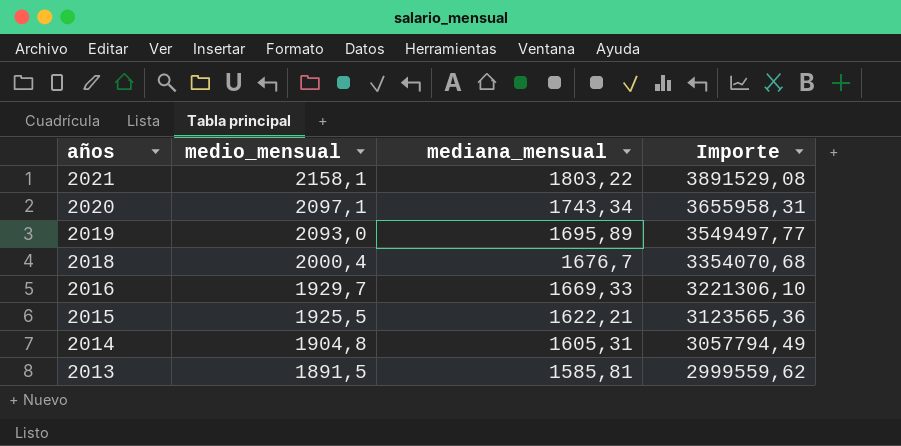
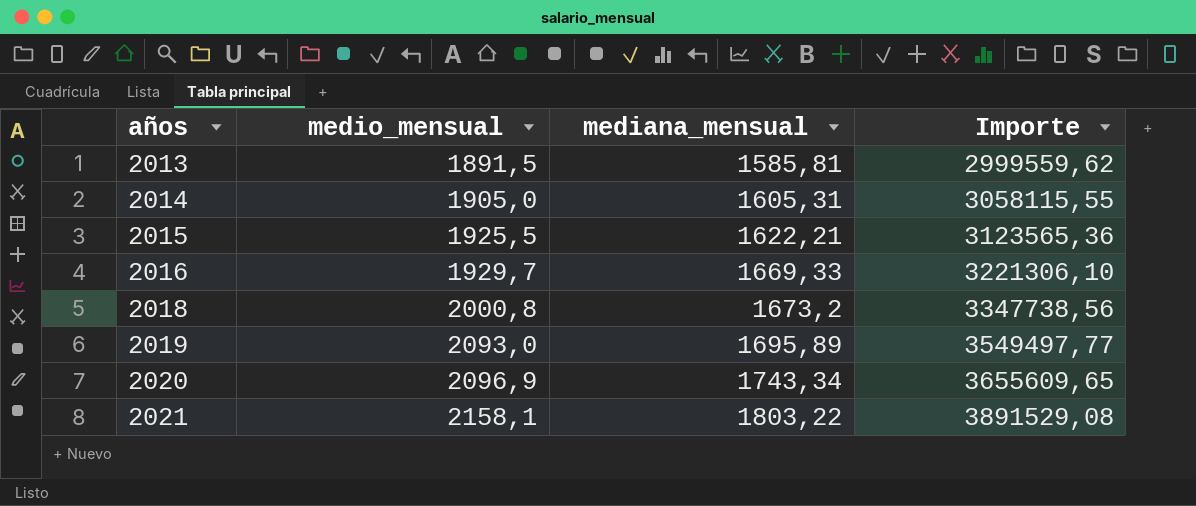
row order: años descending -> años ascending
2014 | medio_mensual: 1904,8 -> 1905,0
2014 | Importe: 3057794,49 -> 3058115,55
2018 | medio_mensual: 2000,4 -> 2000,8
2018 | mediana_mensual: 1676,7 -> 1673,2
2018 | Importe: 3354070,68 -> 3347738,56
2020 | medio_mensual: 2097,1 -> 2096,9
2020 | Importe: 3655958,31 -> 3655609,65

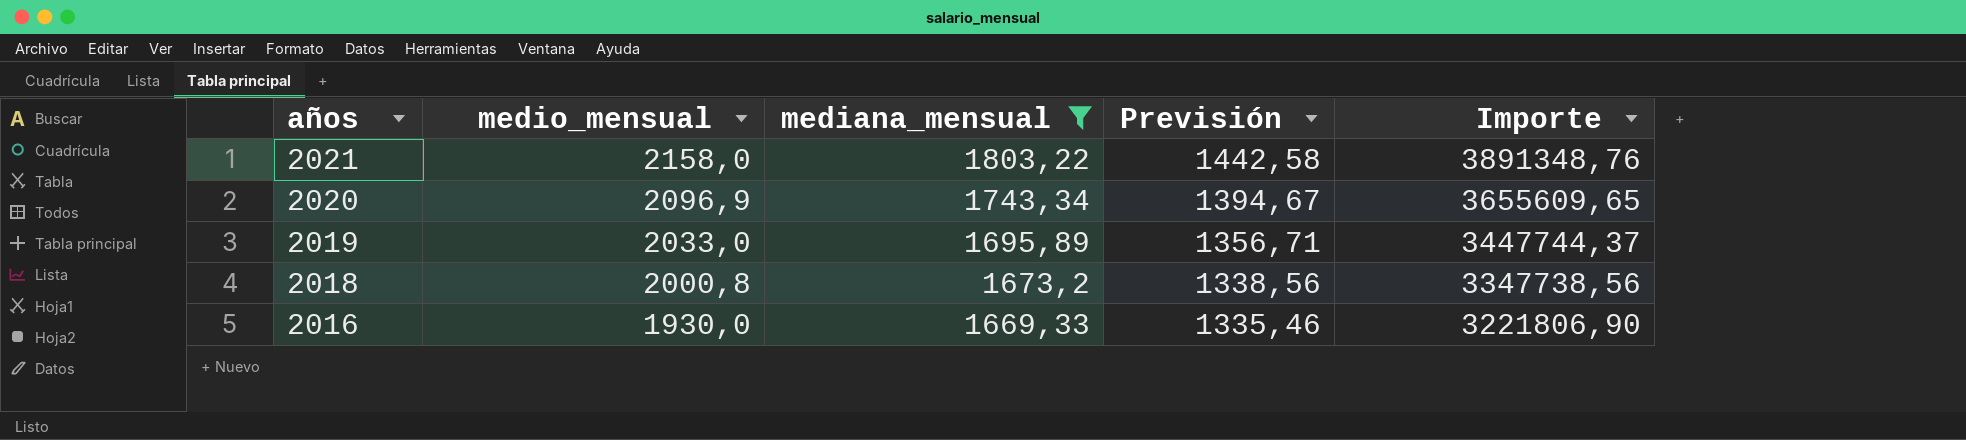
filter: none -> mediana_mensual >= 1669,33
row order: años ascending -> años descending
column Previsión | formula: none -> [mediana_mensual] * 0,8
2021 | medio_mensual: 2158,1 -> 2158,0
2021 | Importe: 3891529,08 -> 3891348,76
2019 | medio_mensual: 2093,0 -> 2033,0
2019 | Importe: 3549497,77 -> 3447744,37
2016 | medio_mensual: 1929,7 -> 1930,0
2016 | Importe: 3221306,10 -> 3221806,90

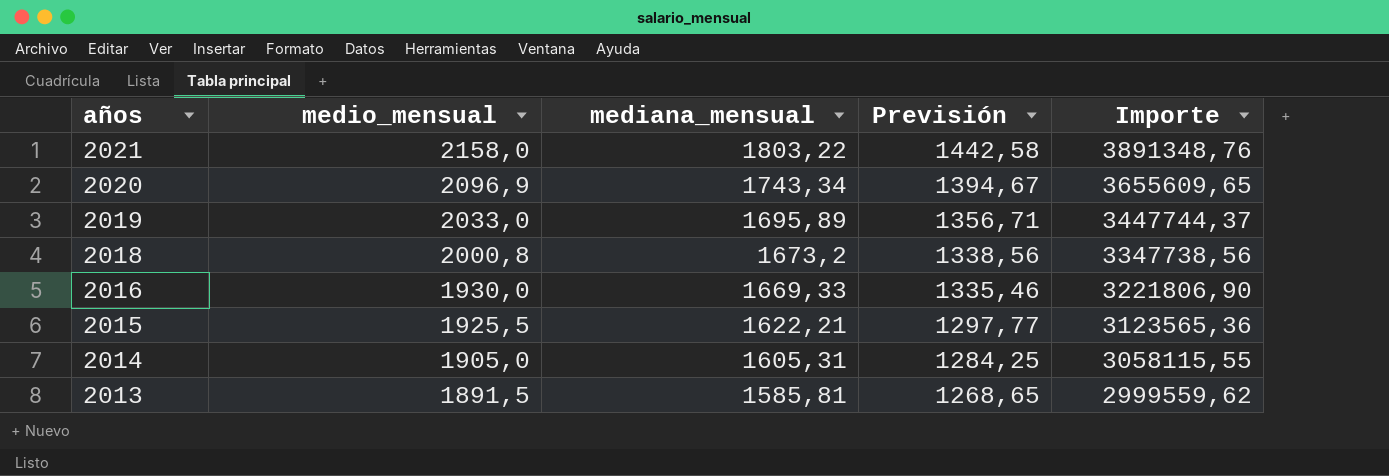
filter: mediana_mensual >= 1669,33 -> none

